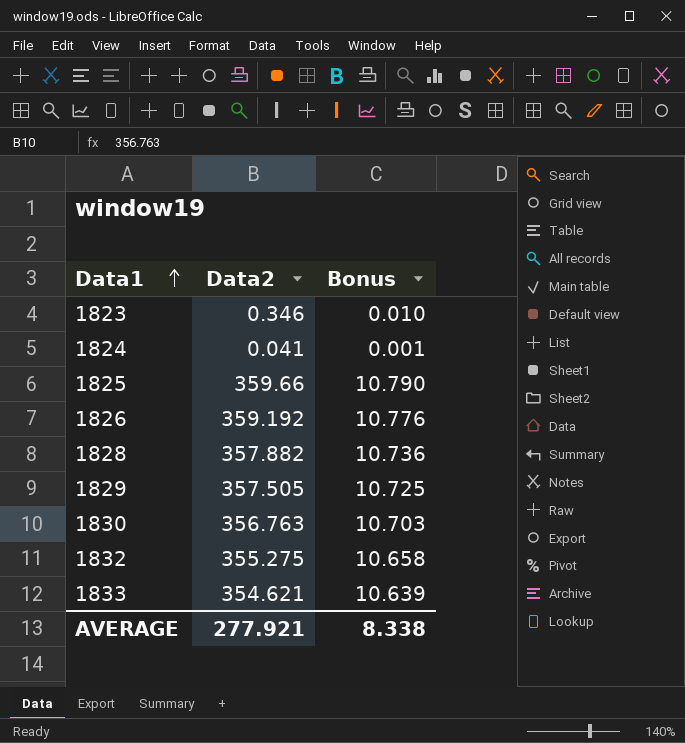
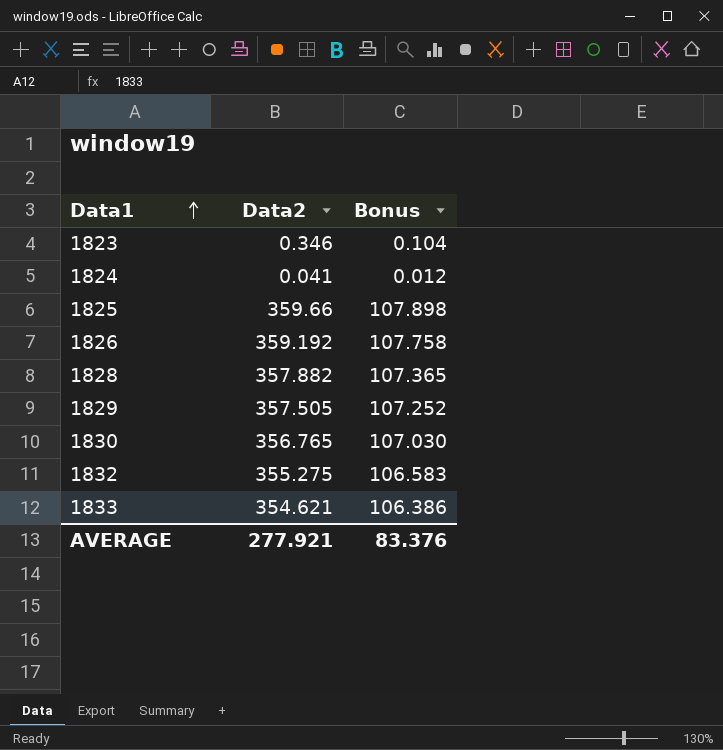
column Bonus | formula: [Data2] * 0.03 -> [Data2] * 0.3
1830 | Data2: 356.763 -> 356.765
AVERAGE | Bonus: 8.338 -> 83.376

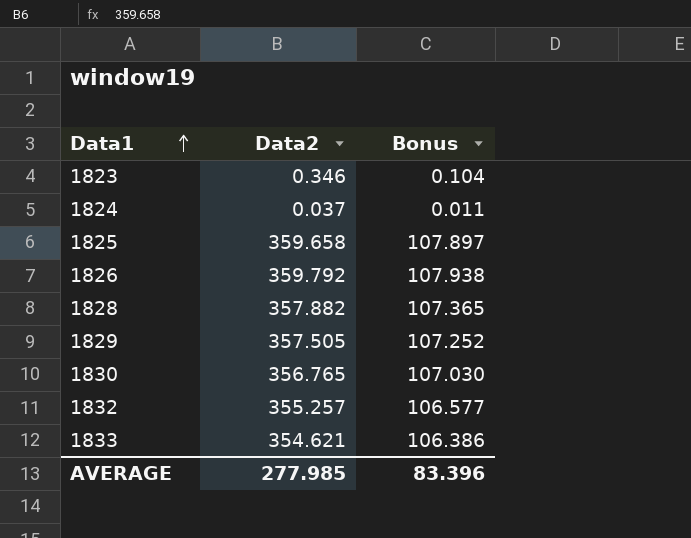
1824 | Data2: 0.041 -> 0.037
1824 | Bonus: 0.012 -> 0.011
1825 | Data2: 359.66 -> 359.658
1825 | Bonus: 107.898 -> 107.897
1826 | Data2: 359.192 -> 359.792
1826 | Bonus: 107.758 -> 107.938
1832 | Data2: 355.275 -> 355.257
1832 | Bonus: 106.583 -> 106.577
AVERAGE | Data2: 277.921 -> 277.985
AVERAGE | Bonus: 83.376 -> 83.396

